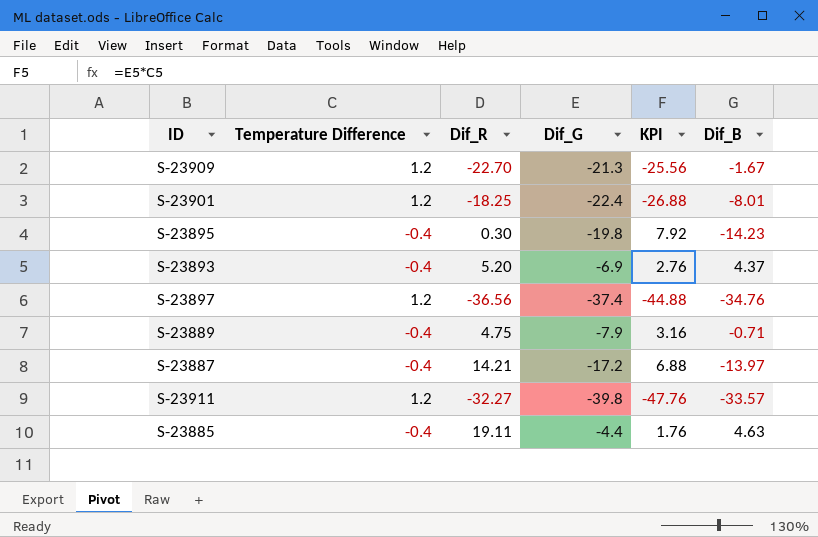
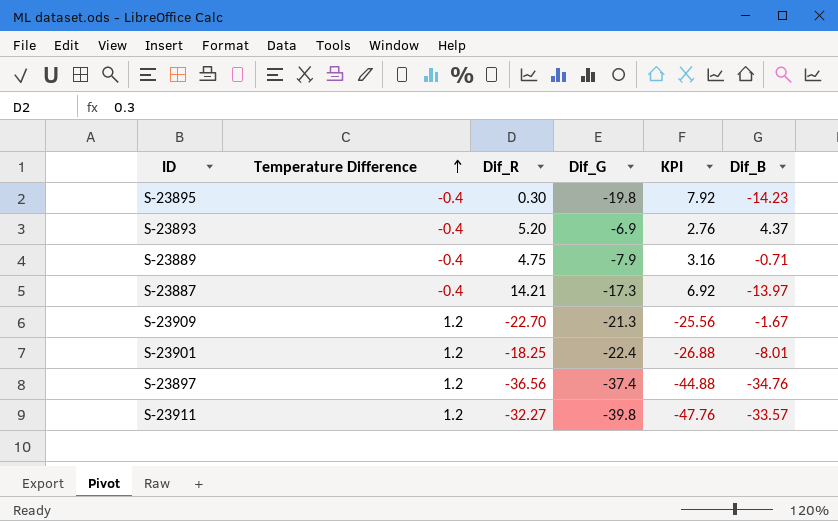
row order: none -> Temperature Difference ascending
row S-23885: -0.4 | 19.11 | -4.4 | 1.76 | 4.63 -> none
S-23887 | Dif_G: -17.2 -> -17.3
S-23887 | KPI: 6.88 -> 6.92

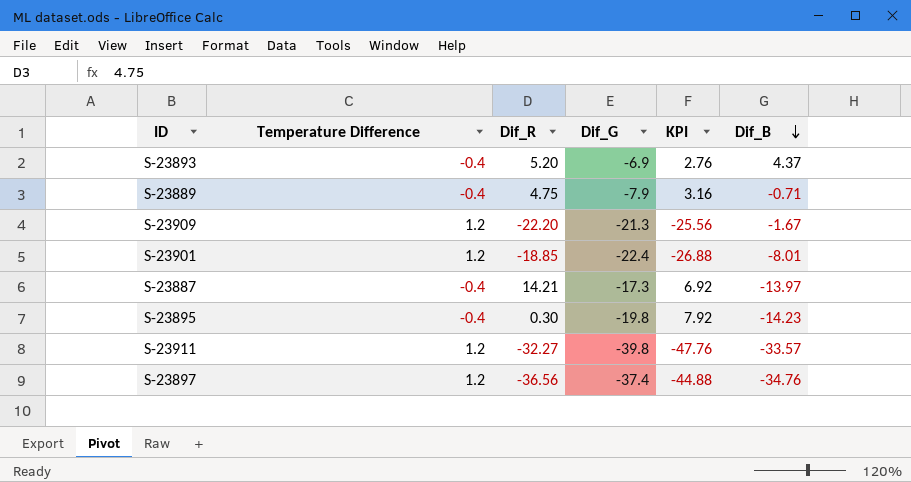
row order: Temperature Difference ascending -> Dif_B descending
S-23909 | Dif_R: -22.70 -> -22.20
S-23901 | Dif_R: -18.25 -> -18.85

